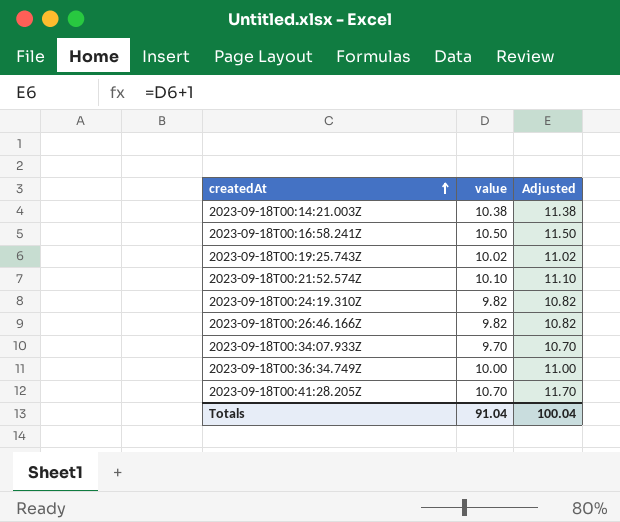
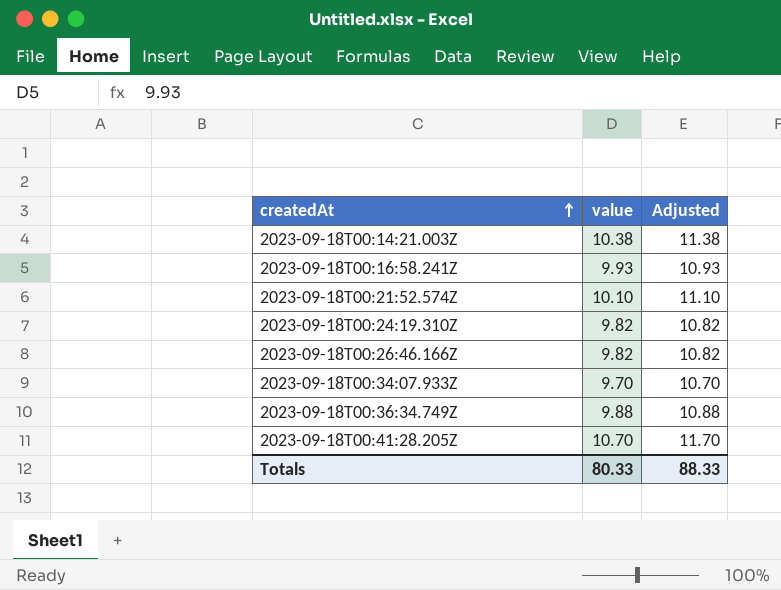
row 2023-09-18T00:19:25.743Z: 10.02 | 11.02 -> none
2023-09-18T00:16:58.241Z | value: 10.50 -> 9.93
2023-09-18T00:16:58.241Z | Adjusted: 11.50 -> 10.93
2023-09-18T00:36:34.749Z | value: 10.00 -> 9.88
2023-09-18T00:36:34.749Z | Adjusted: 11.00 -> 10.88
Totals | value: 91.04 -> 80.33
Totals | Adjusted: 100.04 -> 88.33

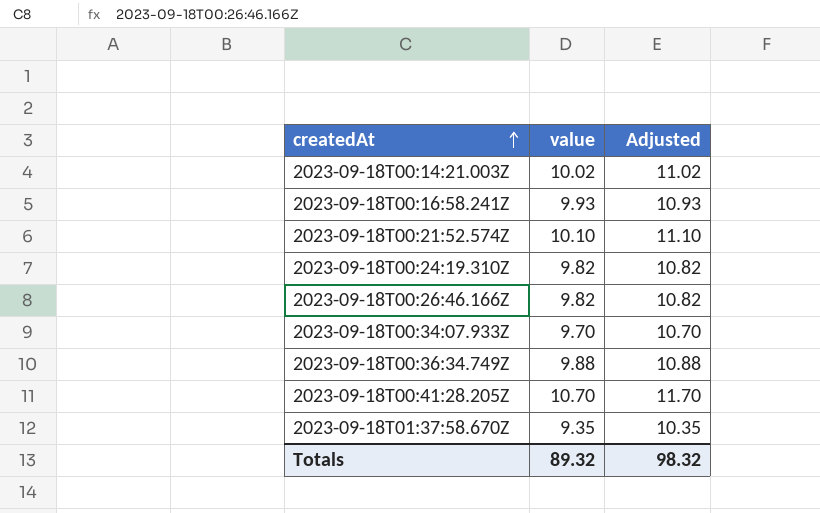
2023-09-18T00:14:21.003Z | value: 10.38 -> 10.02
2023-09-18T00:14:21.003Z | Adjusted: 11.38 -> 11.02
row 2023-09-18T01:37:58.670Z: none -> 9.35 | 10.35
Totals | value: 80.33 -> 89.32
Totals | Adjusted: 88.33 -> 98.32

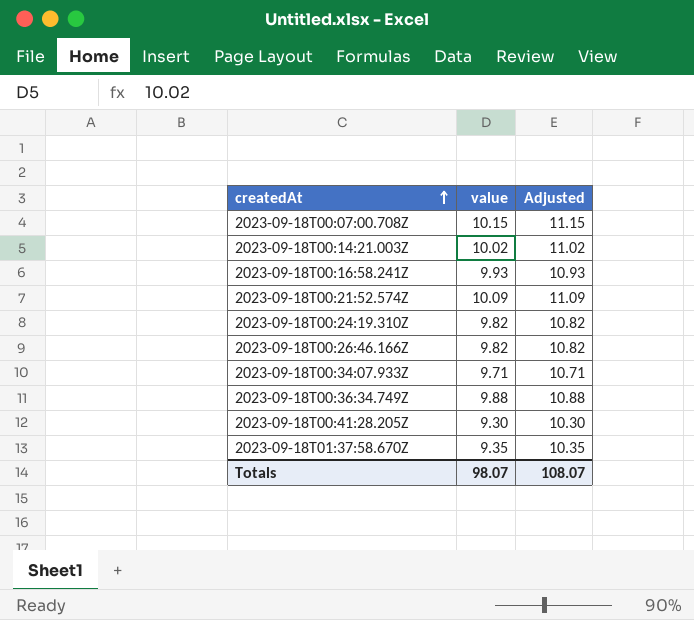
row 2023-09-18T00:07:00.708Z: none -> 10.15 | 11.15
2023-09-18T00:21:52.574Z | value: 10.10 -> 10.09
2023-09-18T00:21:52.574Z | Adjusted: 11.10 -> 11.09
2023-09-18T00:34:07.933Z | value: 9.70 -> 9.71
2023-09-18T00:34:07.933Z | Adjusted: 10.70 -> 10.71
2023-09-18T00:41:28.205Z | value: 10.70 -> 9.30
2023-09-18T00:41:28.205Z | Adjusted: 11.70 -> 10.30
Totals | value: 89.32 -> 98.07
Totals | Adjusted: 98.32 -> 108.07

